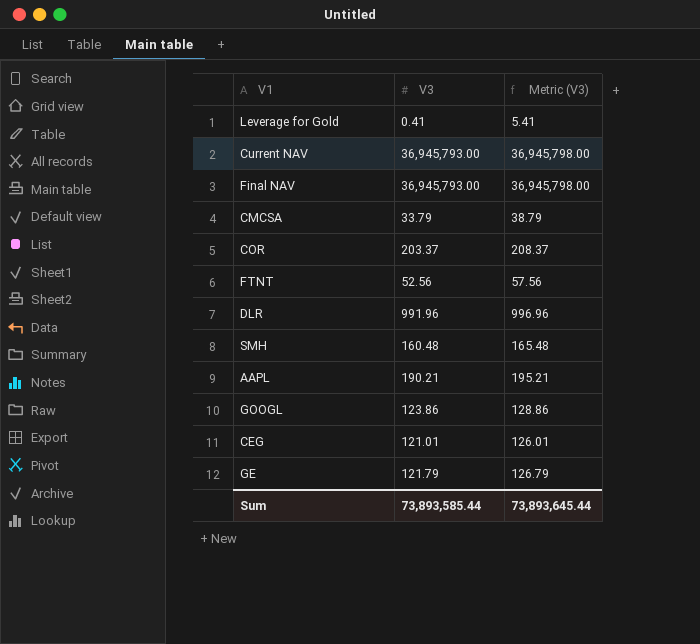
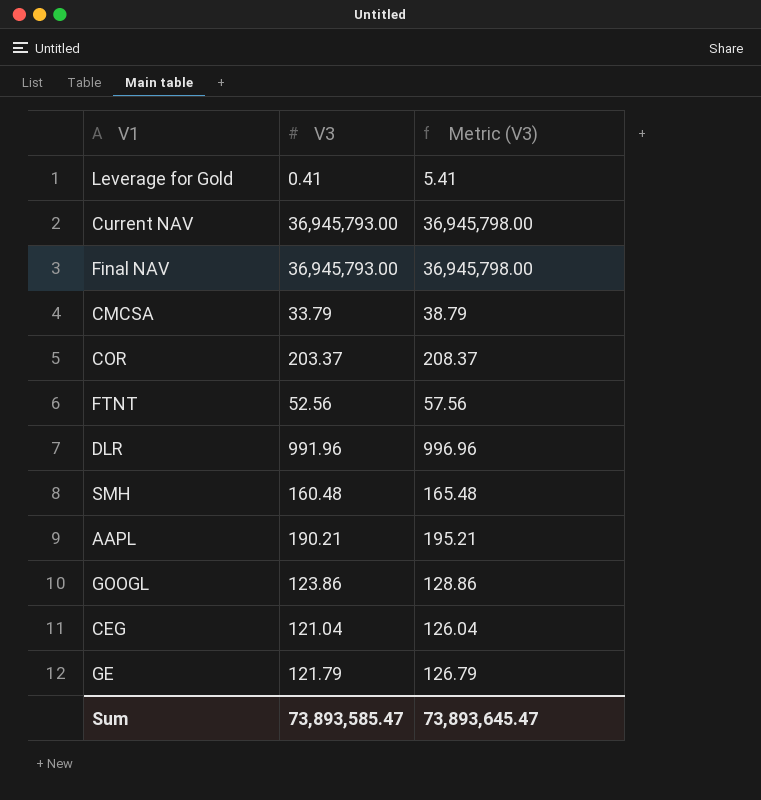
CEG | V3: 121.01 -> 121.04
CEG | Metric (V3): 126.01 -> 126.04
Sum | V3: 73,893,585.44 -> 73,893,585.47
Sum | Metric (V3): 73,893,645.44 -> 73,893,645.47

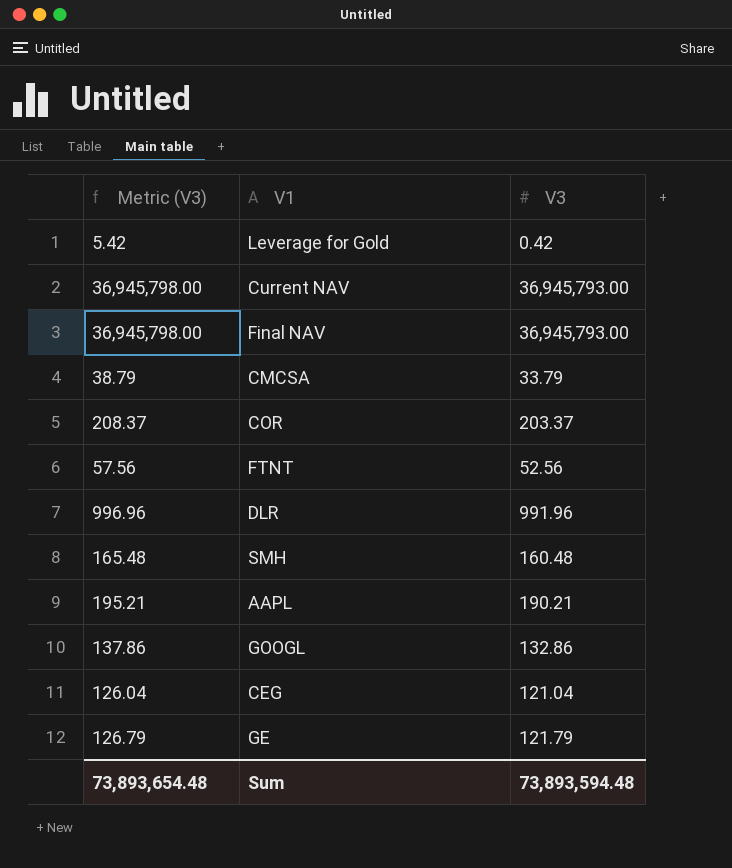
column Metric (V3) | position: 3 -> 1
Leverage for Gold | Metric (V3): 5.41 -> 5.42
Leverage for Gold | V3: 0.41 -> 0.42
GOOGL | Metric (V3): 128.86 -> 137.86
GOOGL | V3: 123.86 -> 132.86
Sum | Metric (V3): 73,893,645.47 -> 73,893,654.48
Sum | V3: 73,893,585.47 -> 73,893,594.48

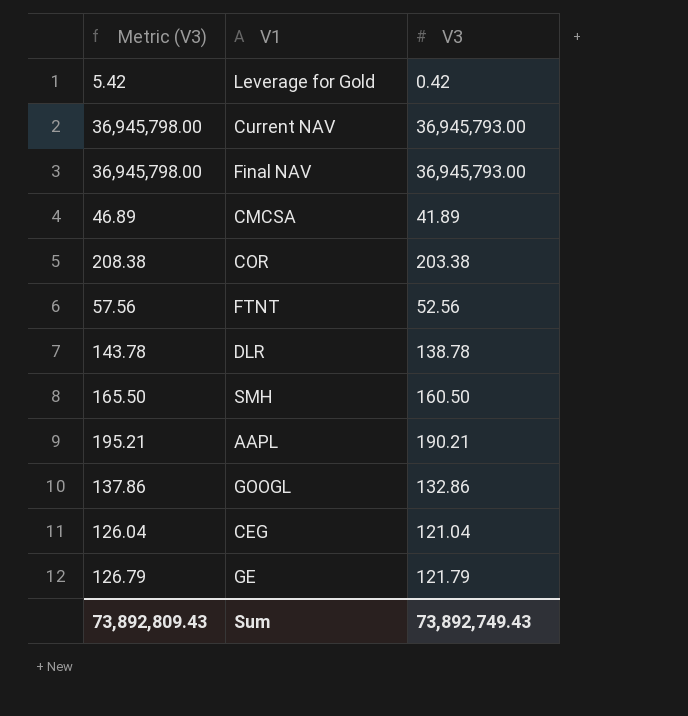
CMCSA | Metric (V3): 38.79 -> 46.89
CMCSA | V3: 33.79 -> 41.89
COR | Metric (V3): 208.37 -> 208.38
COR | V3: 203.37 -> 203.38
DLR | Metric (V3): 996.96 -> 143.78
DLR | V3: 991.96 -> 138.78
SMH | Metric (V3): 165.48 -> 165.50
SMH | V3: 160.48 -> 160.50
Sum | Metric (V3): 73,893,654.48 -> 73,892,809.43
Sum | V3: 73,893,594.48 -> 73,892,749.43

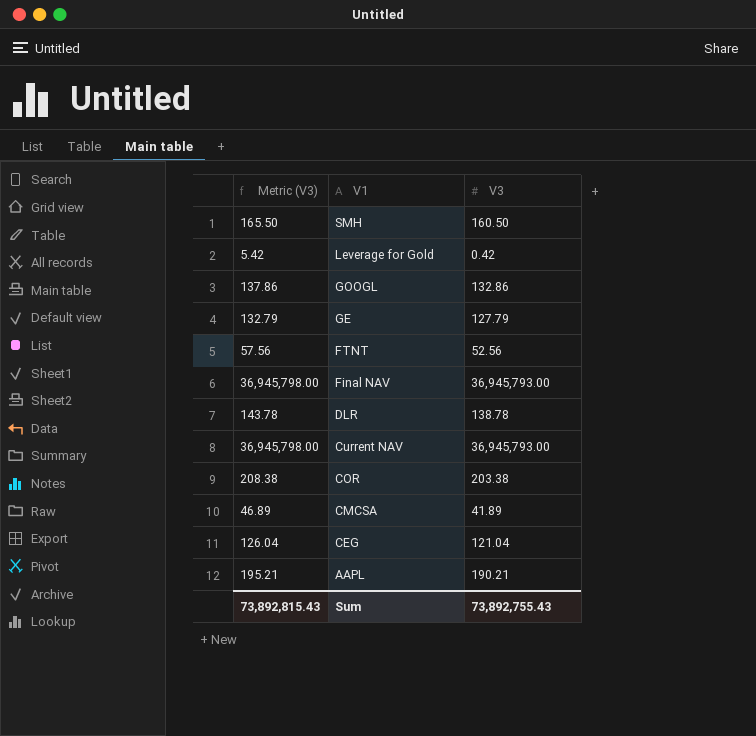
row order: none -> V1 descending
GE | Metric (V3): 126.79 -> 132.79
GE | V3: 121.79 -> 127.79
Sum | Metric (V3): 73,892,809.43 -> 73,892,815.43
Sum | V3: 73,892,749.43 -> 73,892,755.43

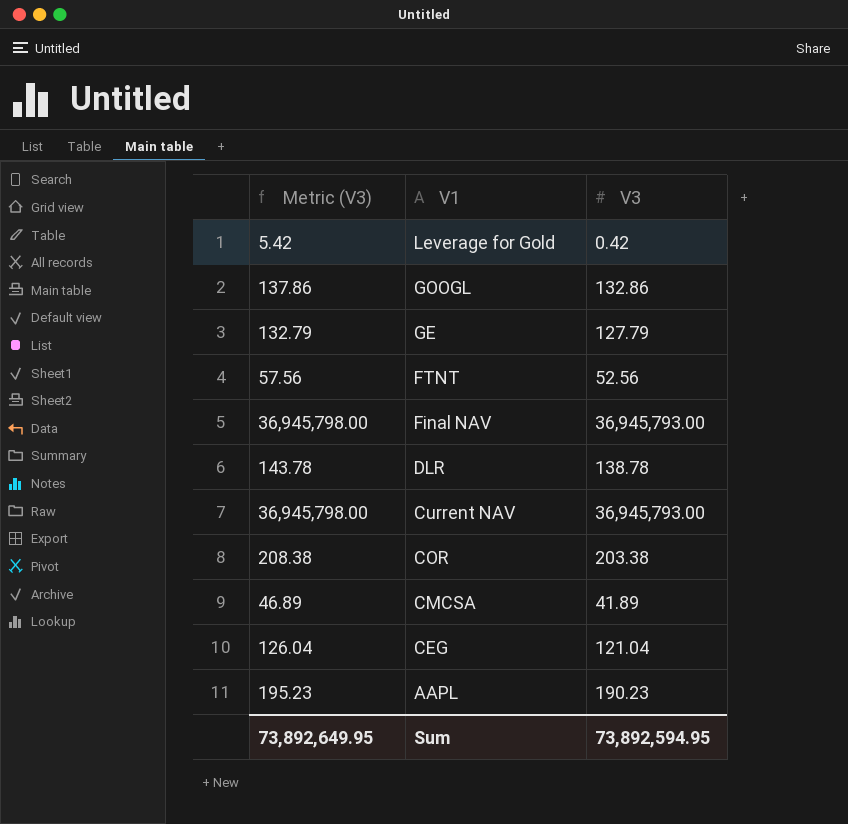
row SMH: 165.50 | 160.50 -> none
AAPL | Metric (V3): 195.21 -> 195.23
AAPL | V3: 190.21 -> 190.23
Sum | Metric (V3): 73,892,815.43 -> 73,892,649.95
Sum | V3: 73,892,755.43 -> 73,892,594.95

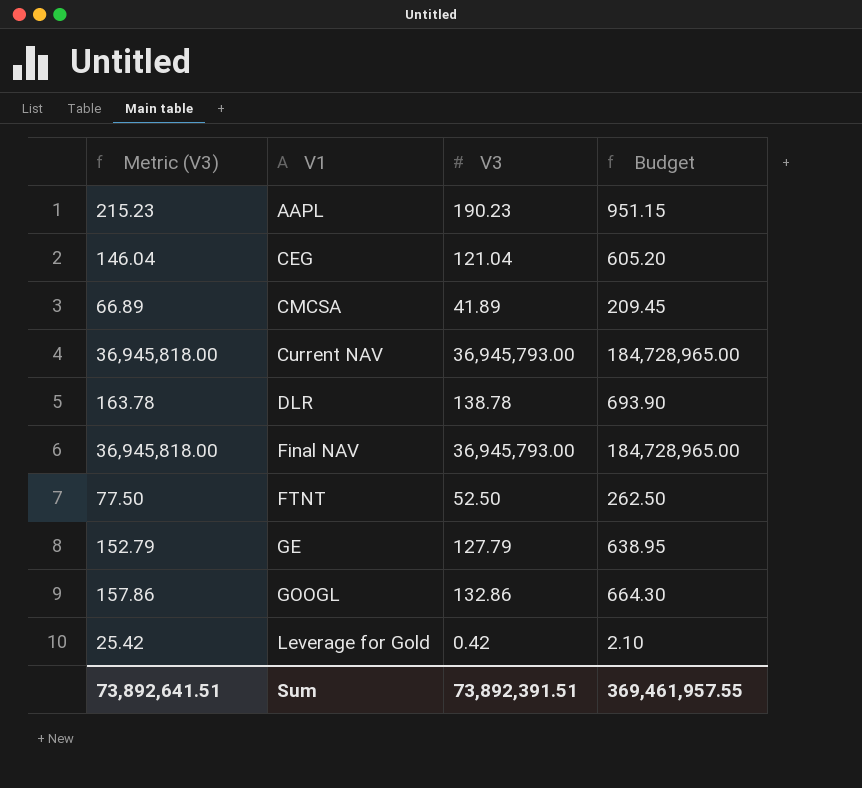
row order: V1 descending -> V1 ascending
column Metric (V3) | formula: [V3] + 5 -> [V3] + 25
column Budget | formula: none -> [V3] * 5
row COR: 208.38 | 203.38 -> none
FTNT | V3: 52.56 -> 52.50
Sum | Metric (V3): 73,892,649.95 -> 73,892,641.51
Sum | V3: 73,892,594.95 -> 73,892,391.51

